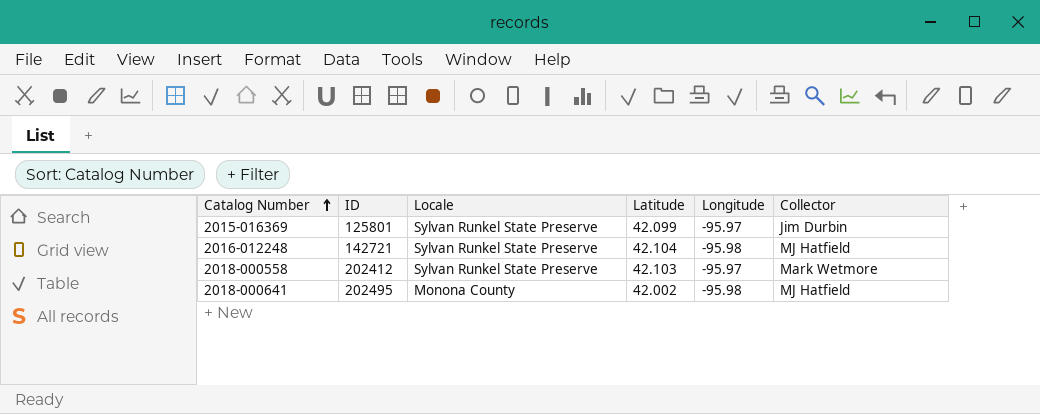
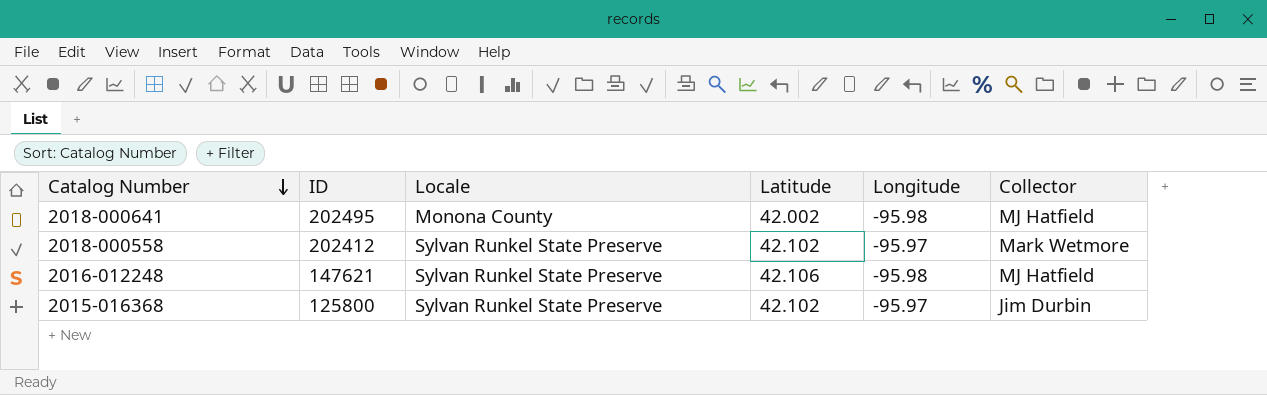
row order: Catalog Number ascending -> Catalog Number descending
row 2015-016369: 125801 | Sylvan Runkel State Preserve | 42.099 | -95.97 | Jim Durbin -> none
2018-000558 | Latitude: 42.103 -> 42.102
2016-012248 | ID: 142721 -> 147621
2016-012248 | Latitude: 42.104 -> 42.106
row 2015-016368: none -> 125800 | Sylvan Runkel State Preserve | 42.102 | -95.97 | Jim Durbin

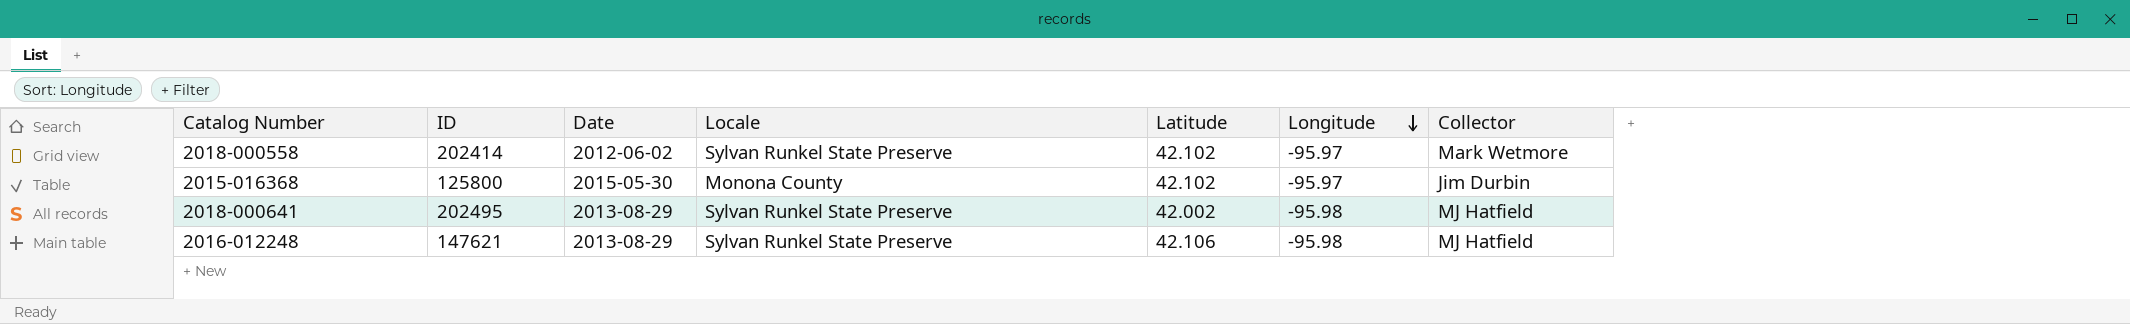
row order: Catalog Number descending -> Longitude descending
column Date | position: none -> 3
2018-000558 | ID: 202412 -> 202414
2015-016368 | Locale: Sylvan Runkel State Preserve -> Monona County
2018-000641 | Locale: Monona County -> Sylvan Runkel State Preserve

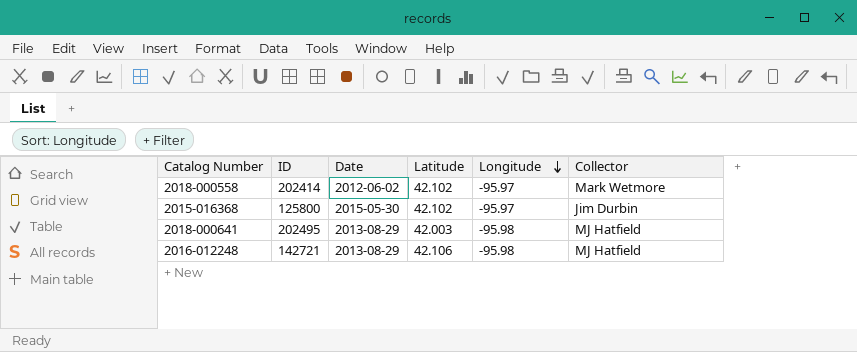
column Locale | position: 4 -> none
2018-000641 | Latitude: 42.002 -> 42.003
2016-012248 | ID: 147621 -> 142721

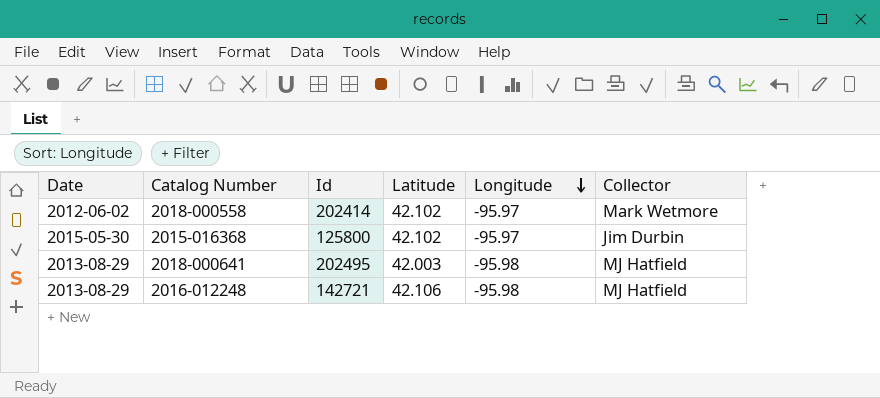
column Date | position: 3 -> 1
column name: ID -> Id

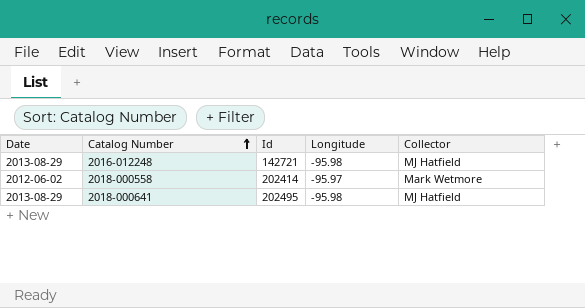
row order: Longitude descending -> Catalog Number ascending
column Latitude | position: 4 -> none
row 2015-016368: 2015-05-30 | 125800 | 42.102 | -95.97 | Jim Durbin -> none

